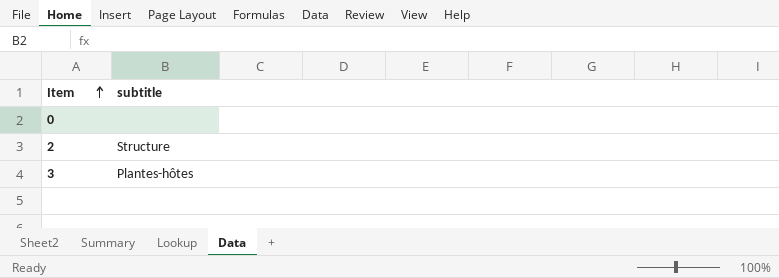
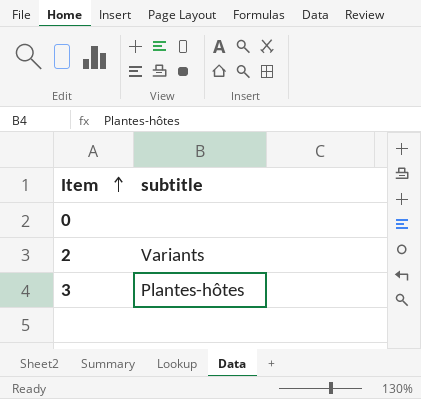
2 | subtitle: Structure -> Variants

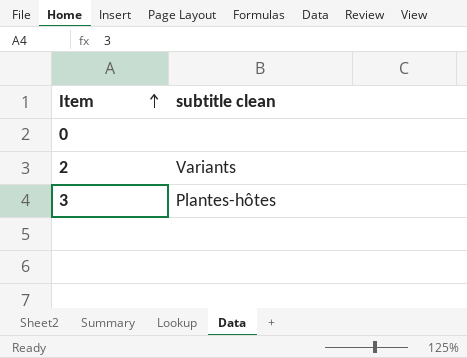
column name: subtitle -> subtitle clean

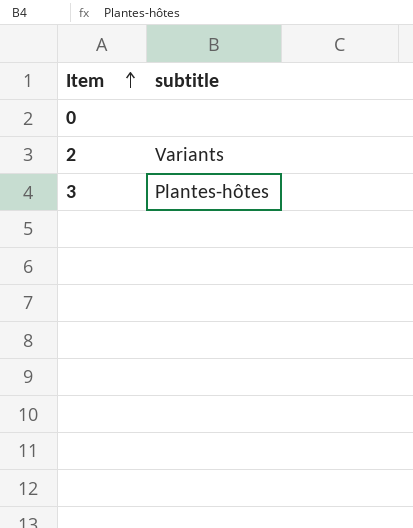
column name: subtitle clean -> subtitle

